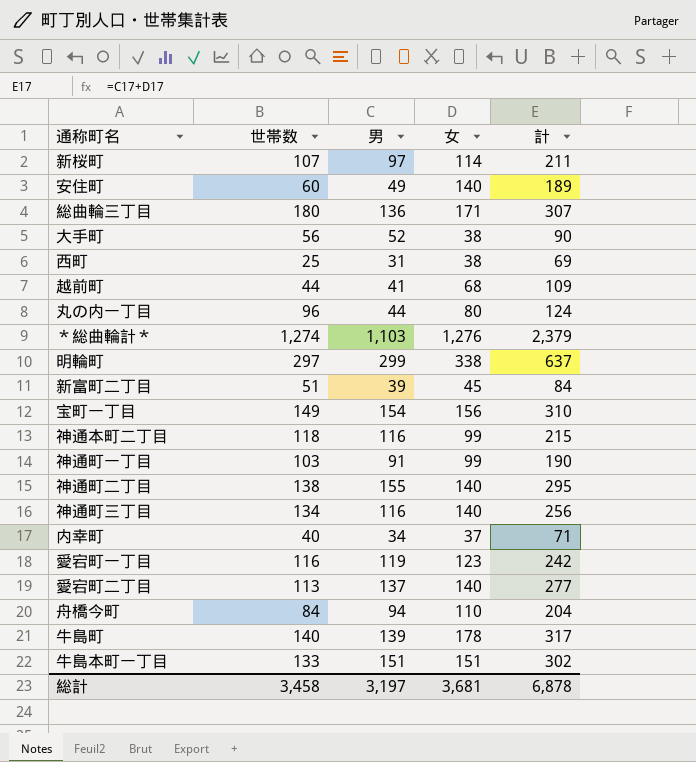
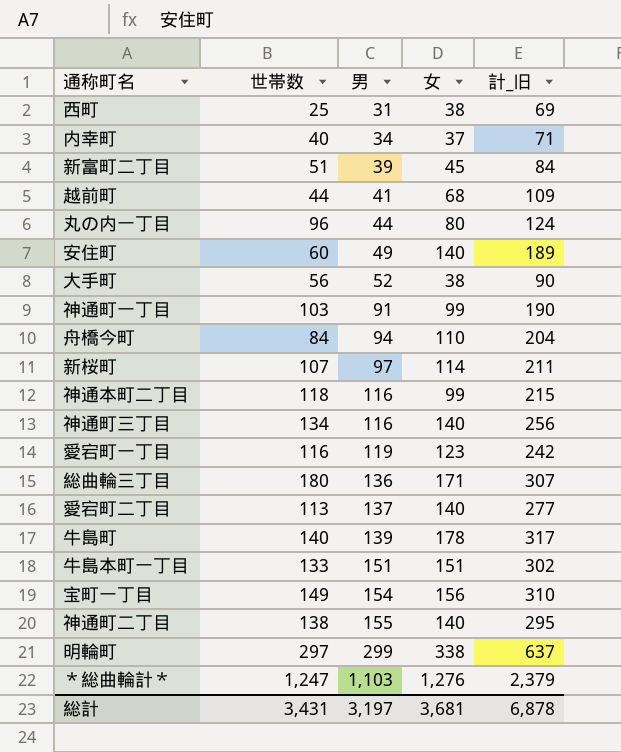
row order: none -> 男 ascending
column name: 計 -> 計_旧
＊総曲輪計＊ | 世帯数: 1,274 -> 1,247
総計 | 世帯数: 3,458 -> 3,431

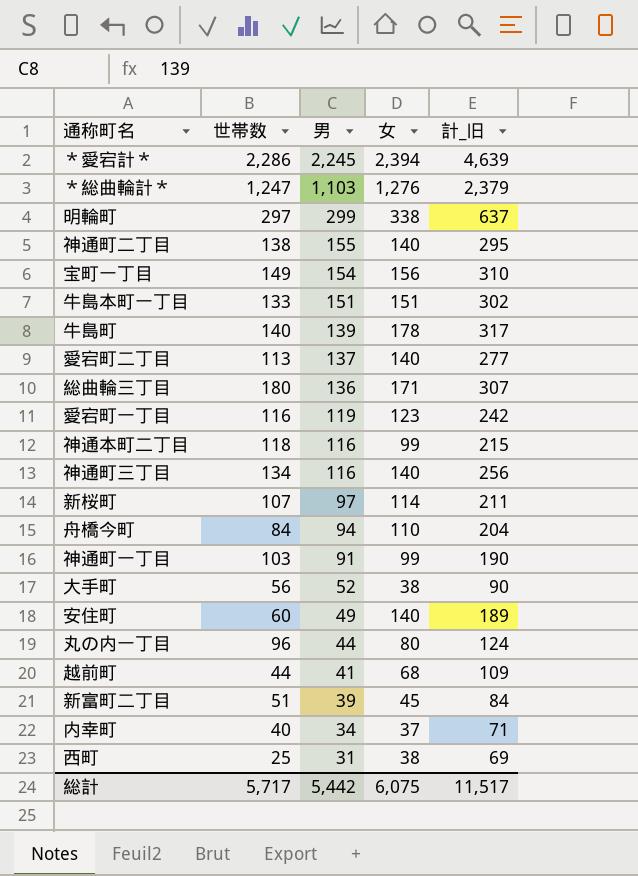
row order: 男 ascending -> 男 descending
row ＊愛宕計＊: none -> 2,286 | 2,245 | 2,394 | 4,639
総計 | 世帯数: 3,431 -> 5,717
総計 | 男: 3,197 -> 5,442
総計 | 女: 3,681 -> 6,075
総計 | 計_旧: 6,878 -> 11,517

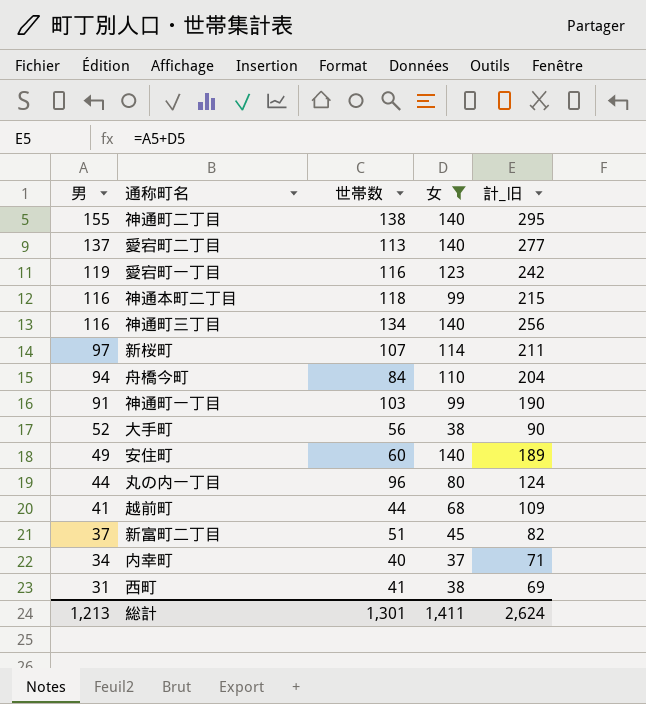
filter: none -> 女 <= 140
column 男 | position: 3 -> 1
新富町二丁目 | 男: 39 -> 37
新富町二丁目 | 計_旧: 84 -> 82
西町 | 世帯数: 25 -> 41
総計 | 男: 5,442 -> 1,213
総計 | 世帯数: 5,717 -> 1,301
総計 | 女: 6,075 -> 1,411
総計 | 計_旧: 11,517 -> 2,624

